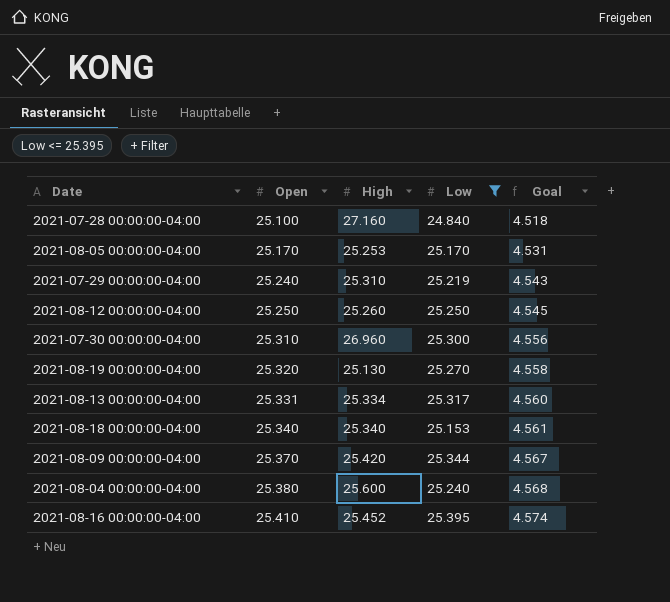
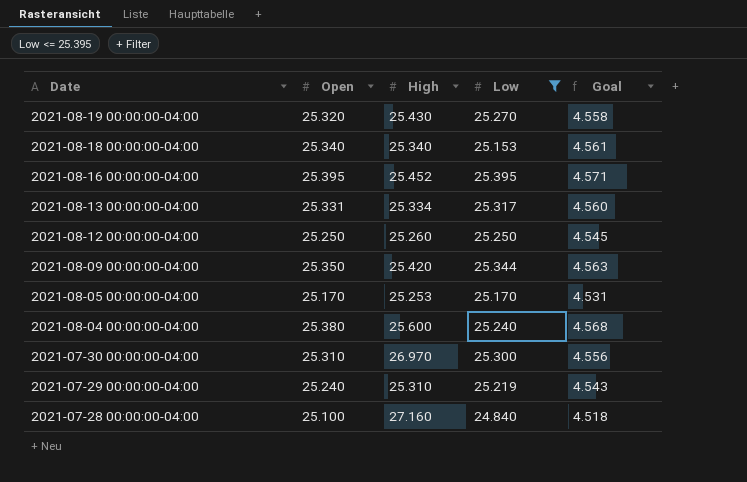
row order: Open ascending -> Date descending
2021-08-19 00:00:00-04:00 | High: 25.130 -> 25.430
2021-08-16 00:00:00-04:00 | Open: 25.410 -> 25.395
2021-08-16 00:00:00-04:00 | Goal: 4.574 -> 4.571
2021-08-09 00:00:00-04:00 | Open: 25.370 -> 25.350
2021-08-09 00:00:00-04:00 | Goal: 4.567 -> 4.563
2021-07-30 00:00:00-04:00 | High: 26.960 -> 26.970

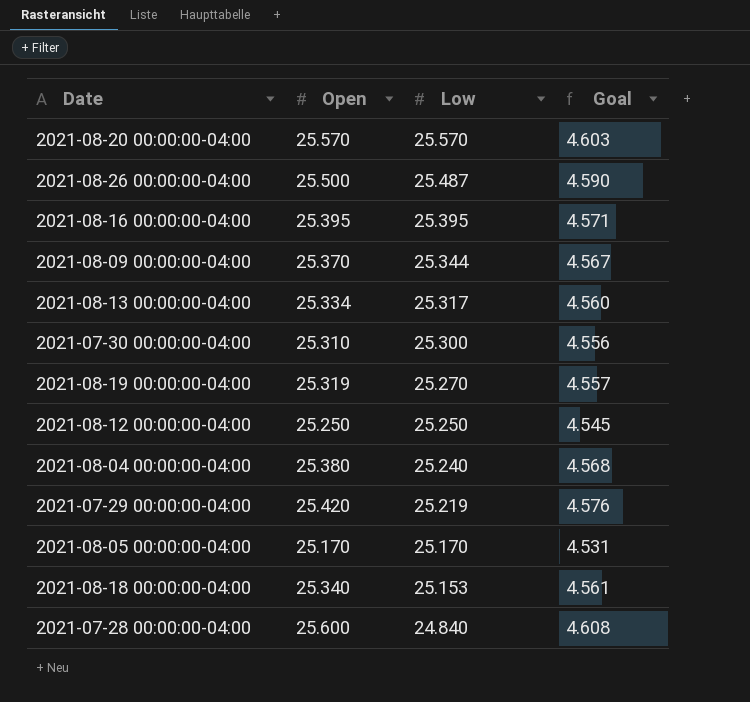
filter: Low <= 25.395 -> none
row order: Date descending -> Low descending
column High | position: 3 -> none
2021-08-09 00:00:00-04:00 | Open: 25.350 -> 25.370
2021-08-09 00:00:00-04:00 | Goal: 4.563 -> 4.567
2021-08-13 00:00:00-04:00 | Open: 25.331 -> 25.334
2021-08-19 00:00:00-04:00 | Open: 25.320 -> 25.319
2021-08-19 00:00:00-04:00 | Goal: 4.558 -> 4.557
2021-07-29 00:00:00-04:00 | Open: 25.240 -> 25.420
2021-07-29 00:00:00-04:00 | Goal: 4.543 -> 4.576
2021-07-28 00:00:00-04:00 | Open: 25.100 -> 25.600
2021-07-28 00:00:00-04:00 | Goal: 4.518 -> 4.608

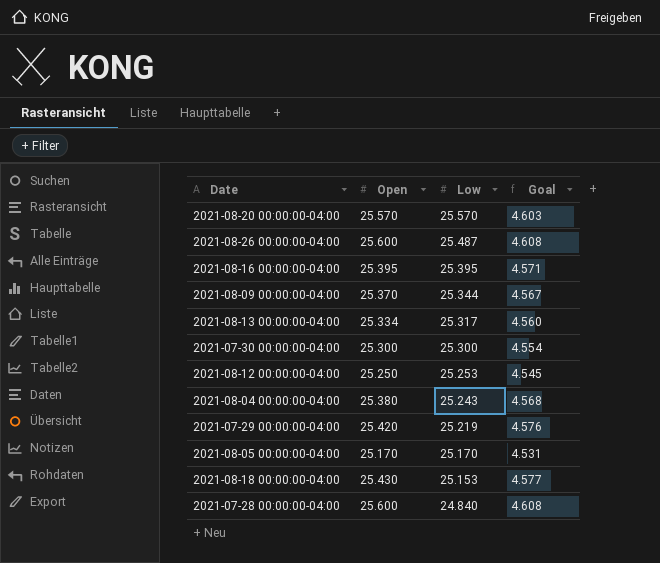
row 2021-08-19 00:00:00-04:00: 25.319 | 25.270 | 4.557 -> none
2021-08-26 00:00:00-04:00 | Open: 25.500 -> 25.600
2021-08-26 00:00:00-04:00 | Goal: 4.590 -> 4.608
2021-07-30 00:00:00-04:00 | Open: 25.310 -> 25.300
2021-07-30 00:00:00-04:00 | Goal: 4.556 -> 4.554
2021-08-12 00:00:00-04:00 | Low: 25.250 -> 25.253
2021-08-04 00:00:00-04:00 | Low: 25.240 -> 25.243
2021-08-18 00:00:00-04:00 | Open: 25.340 -> 25.430
2021-08-18 00:00:00-04:00 | Goal: 4.561 -> 4.577

